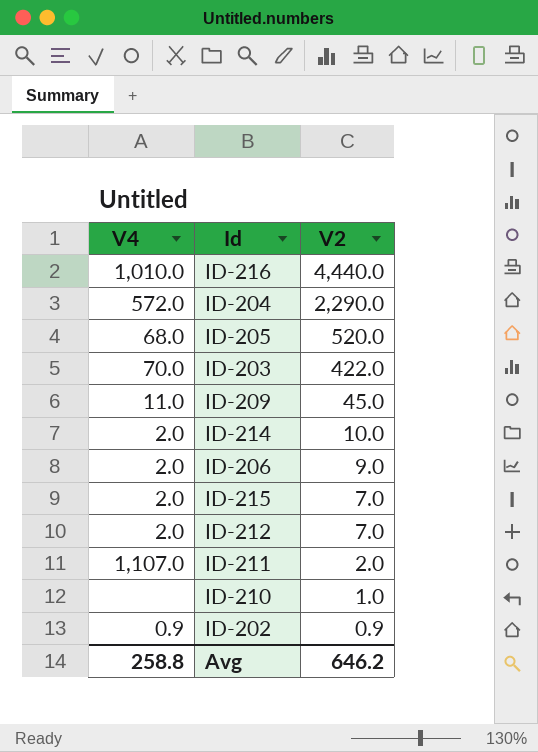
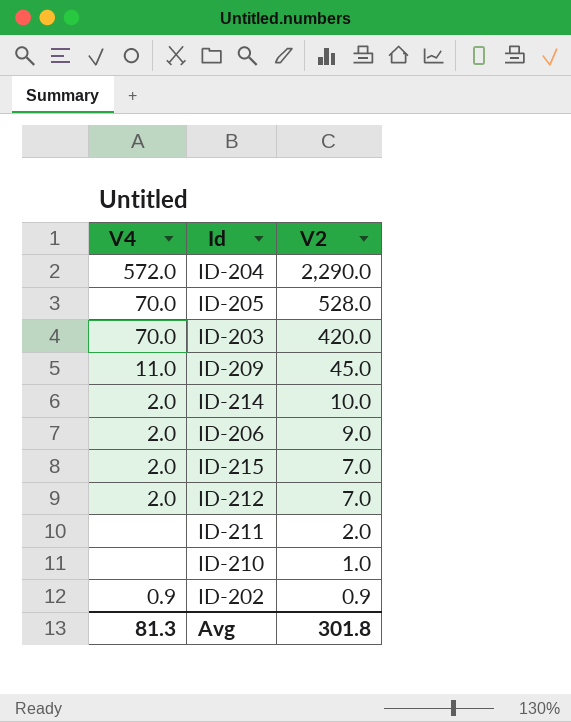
row ID-216: 1,010.0 | 4,440.0 -> none
ID-205 | V4: 68.0 -> 70.0
ID-205 | V2: 520.0 -> 528.0
ID-203 | V2: 422.0 -> 420.0
ID-211 | V4: 1,107.0 -> none
Avg | V4: 258.8 -> 81.3
Avg | V2: 646.2 -> 301.8

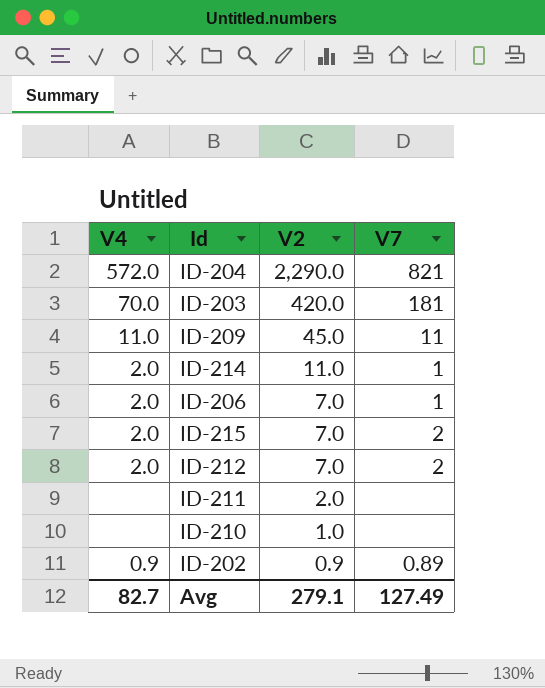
column V7 | position: none -> 4
row ID-205: 70.0 | 528.0 -> none
ID-214 | V2: 10.0 -> 11.0
ID-206 | V2: 9.0 -> 7.0
Avg | V4: 81.3 -> 82.7
Avg | V2: 301.8 -> 279.1

